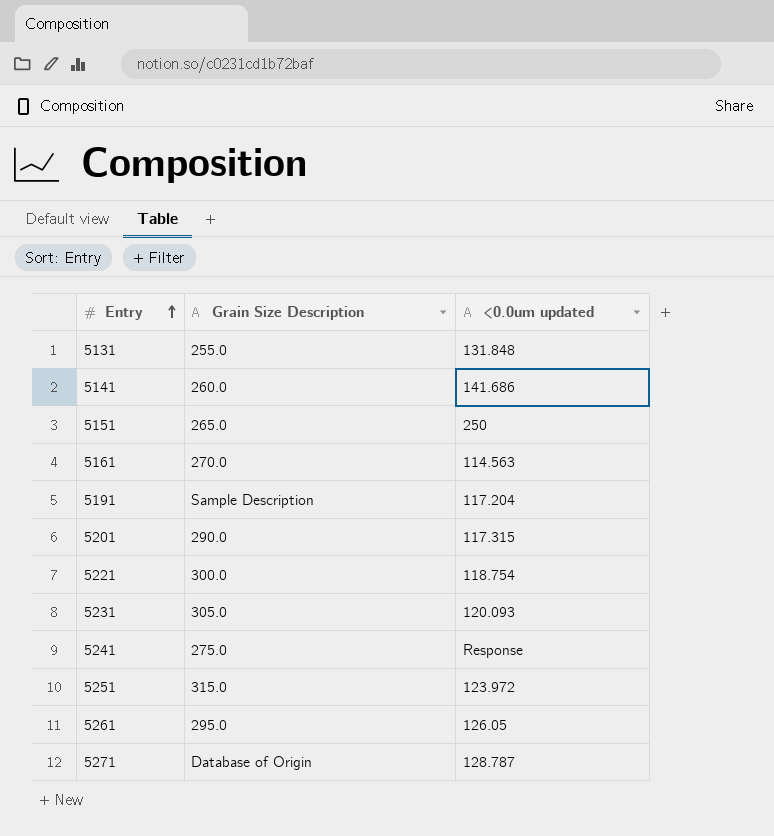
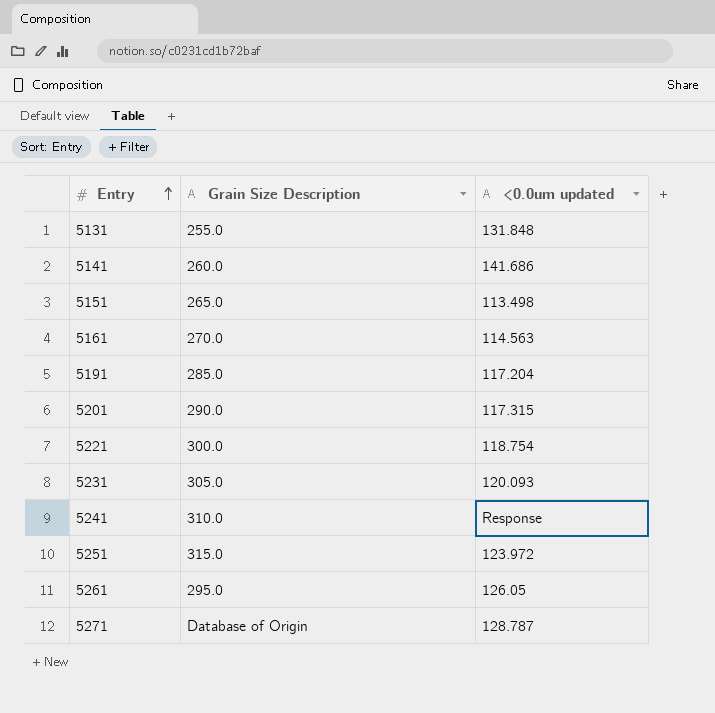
5151 | <0.0um updated: 250 -> 113.498
5191 | Grain Size Description: Sample Description -> 285.0
5241 | Grain Size Description: 275.0 -> 310.0

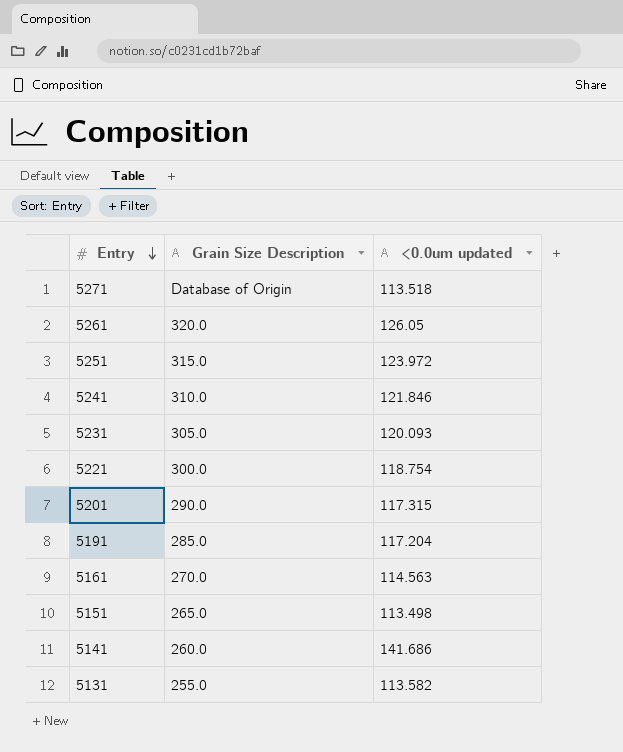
row order: Entry ascending -> Entry descending
5271 | <0.0um updated: 128.787 -> 113.518
5261 | Grain Size Description: 295.0 -> 320.0
5241 | <0.0um updated: Response -> 121.846
5131 | <0.0um updated: 131.848 -> 113.582

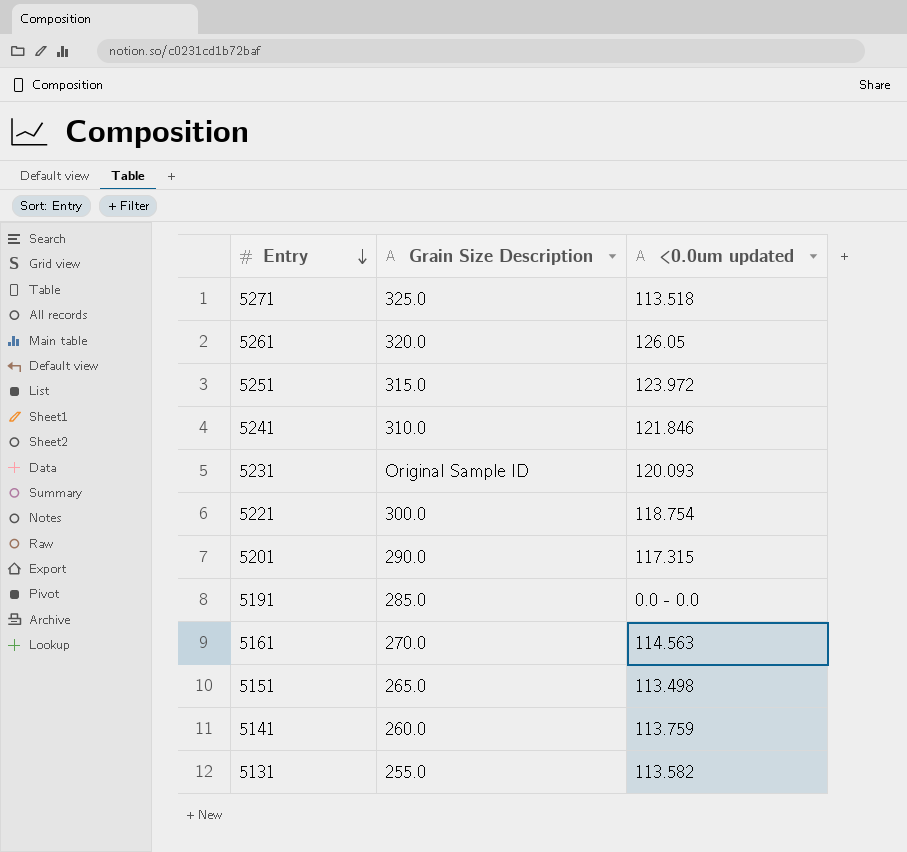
5271 | Grain Size Description: Database of Origin -> 325.0
5231 | Grain Size Description: 305.0 -> Original Sample ID
5191 | <0.0um updated: 117.204 -> 0.0 - 0.0
5141 | <0.0um updated: 141.686 -> 113.759

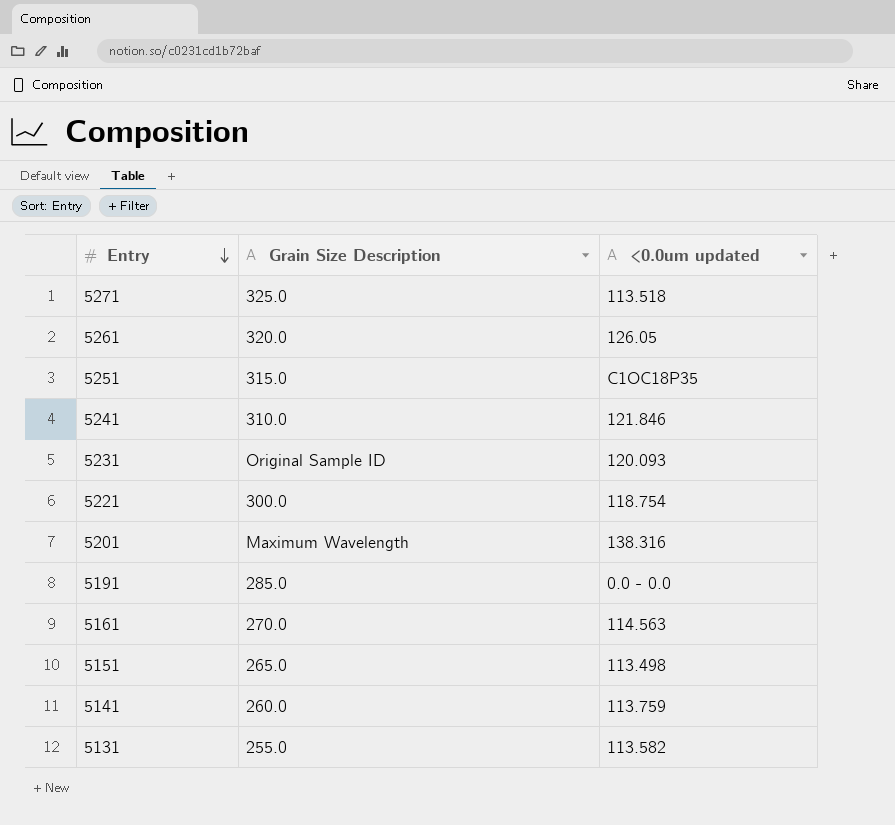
5251 | <0.0um updated: 123.972 -> C1OC18P35
5201 | Grain Size Description: 290.0 -> Maximum Wavelength
5201 | <0.0um updated: 117.315 -> 138.316

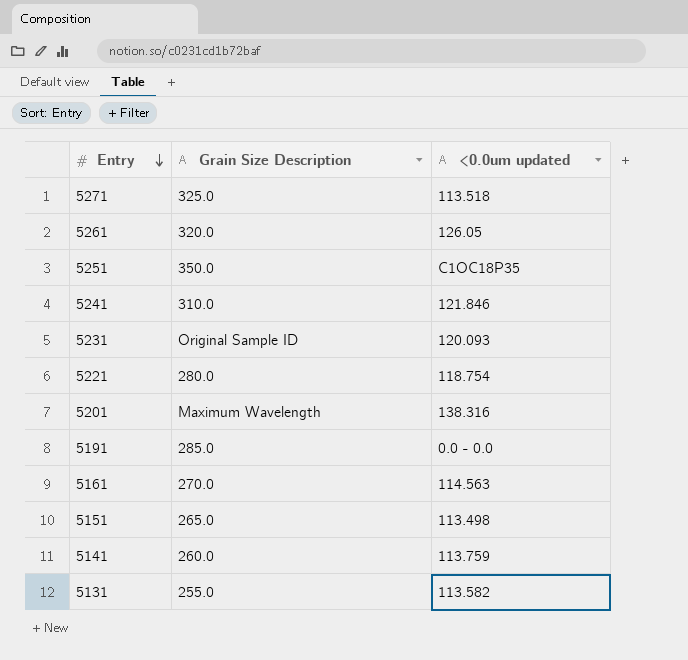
5251 | Grain Size Description: 315.0 -> 350.0
5221 | Grain Size Description: 300.0 -> 280.0

